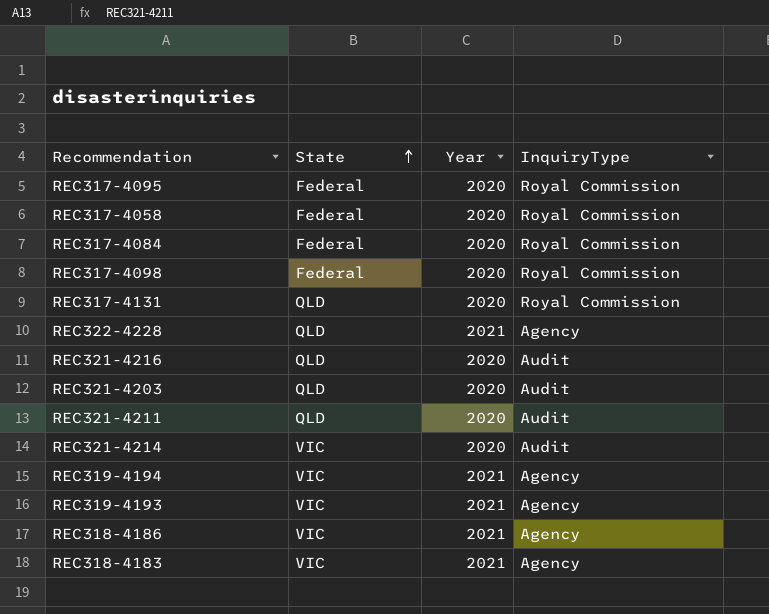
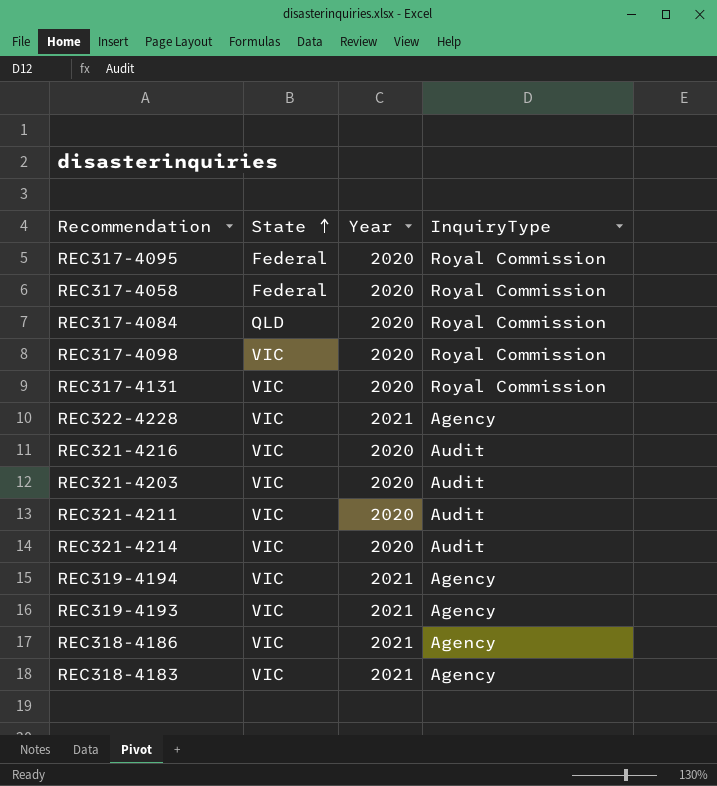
REC317-4084 | State: Federal -> QLD
REC317-4098 | State: Federal -> VIC
REC317-4131 | State: QLD -> VIC
REC322-4228 | State: QLD -> VIC
REC321-4216 | State: QLD -> VIC
REC321-4203 | State: QLD -> VIC
REC321-4211 | State: QLD -> VIC

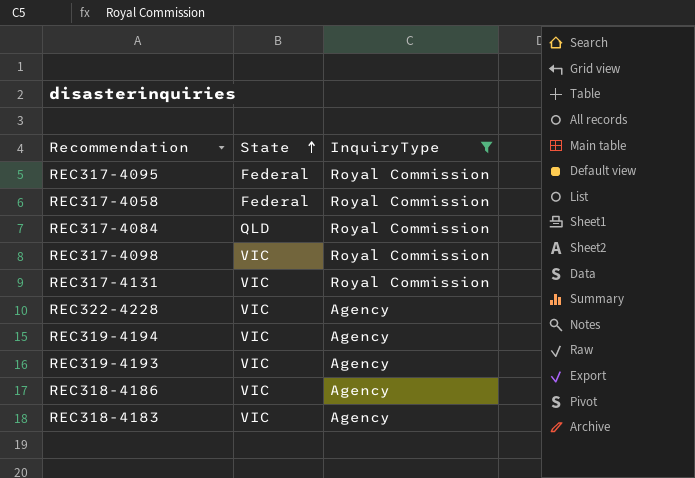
filter: none -> InquiryType != Audit
column Year | position: 3 -> none

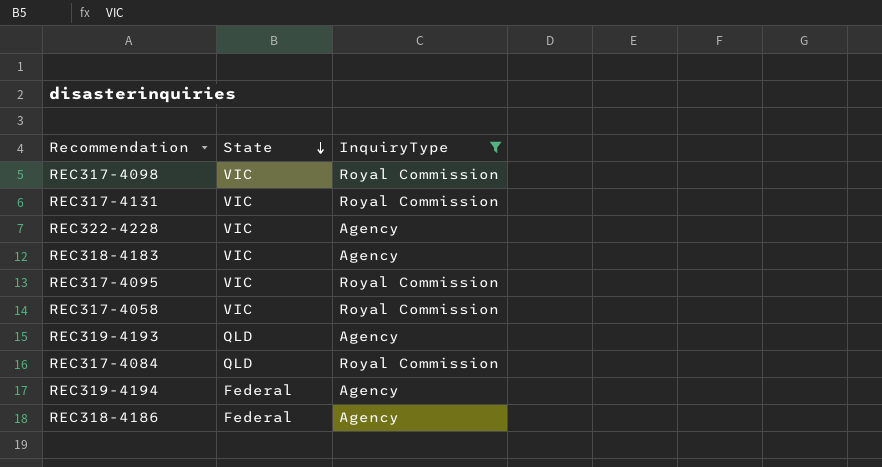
row order: State ascending -> State descending
REC317-4095 | State: Federal -> VIC
REC317-4058 | State: Federal -> VIC
REC319-4193 | State: VIC -> QLD
REC319-4194 | State: VIC -> Federal
REC318-4186 | State: VIC -> Federal

